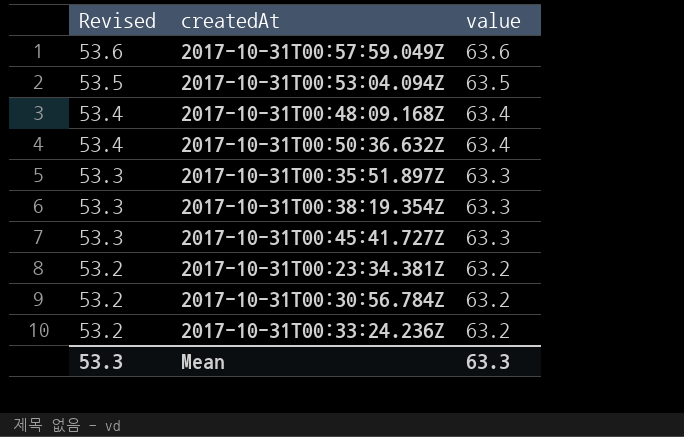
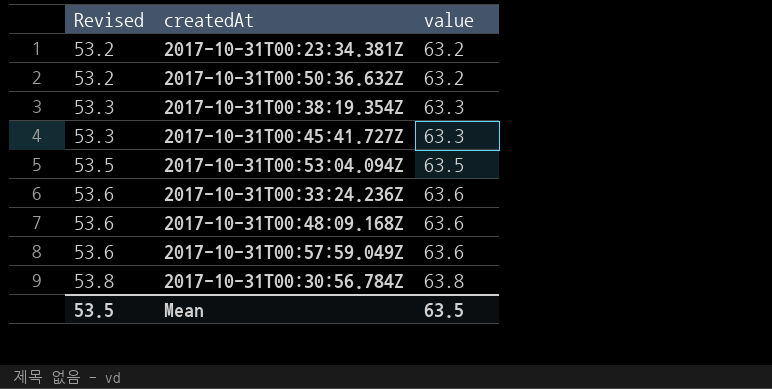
row order: Revised descending -> Revised ascending
row 2017-10-31T00:35:51.897Z: 53.3 | 63.3 -> none
2017-10-31T00:50:36.632Z | Revised: 53.4 -> 53.2
2017-10-31T00:50:36.632Z | value: 63.4 -> 63.2
2017-10-31T00:33:24.236Z | Revised: 53.2 -> 53.6
2017-10-31T00:33:24.236Z | value: 63.2 -> 63.6
2017-10-31T00:48:09.168Z | Revised: 53.4 -> 53.6
2017-10-31T00:48:09.168Z | value: 63.4 -> 63.6
2017-10-31T00:30:56.784Z | Revised: 53.2 -> 53.8
2017-10-31T00:30:56.784Z | value: 63.2 -> 63.8
Mean | Revised: 53.3 -> 53.5
Mean | value: 63.3 -> 63.5

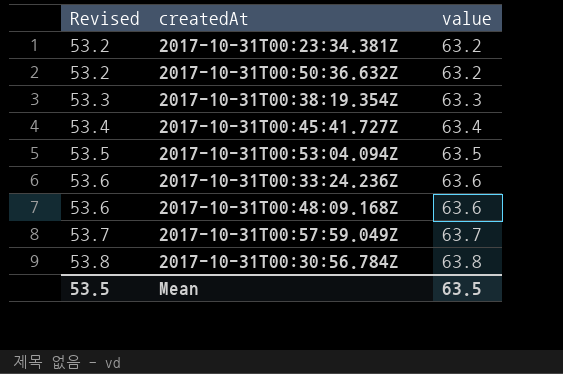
2017-10-31T00:45:41.727Z | Revised: 53.3 -> 53.4
2017-10-31T00:45:41.727Z | value: 63.3 -> 63.4
2017-10-31T00:57:59.049Z | Revised: 53.6 -> 53.7
2017-10-31T00:57:59.049Z | value: 63.6 -> 63.7

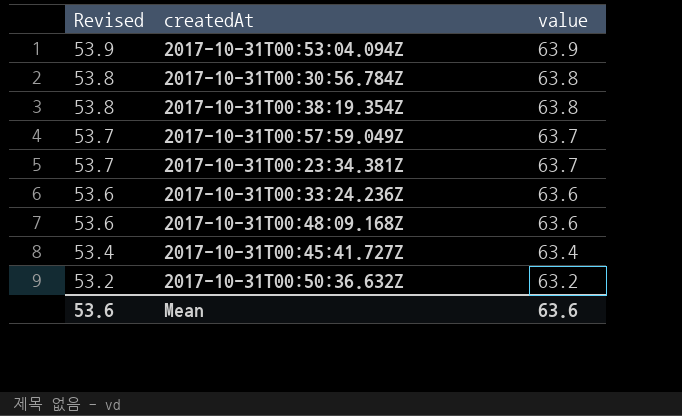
row order: Revised ascending -> Revised descending
2017-10-31T00:53:04.094Z | Revised: 53.5 -> 53.9
2017-10-31T00:53:04.094Z | value: 63.5 -> 63.9
2017-10-31T00:38:19.354Z | Revised: 53.3 -> 53.8
2017-10-31T00:38:19.354Z | value: 63.3 -> 63.8
2017-10-31T00:23:34.381Z | Revised: 53.2 -> 53.7
2017-10-31T00:23:34.381Z | value: 63.2 -> 63.7
Mean | Revised: 53.5 -> 53.6
Mean | value: 63.5 -> 63.6

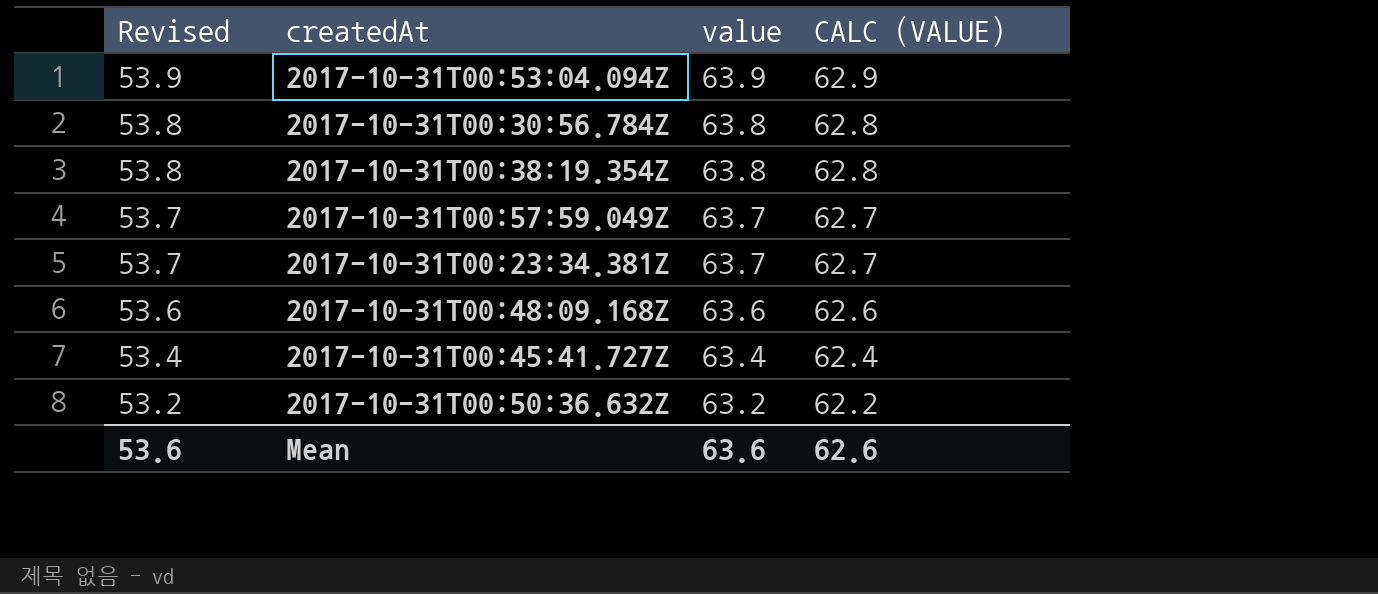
column CALC (VALUE) | formula: none -> [value] - 1
row 2017-10-31T00:33:24.236Z: 53.6 | 63.6 -> none

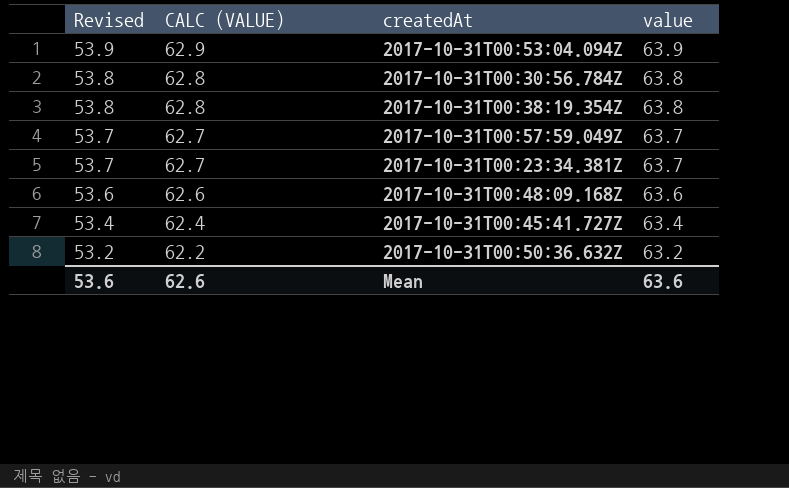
column CALC (VALUE) | position: 4 -> 2

